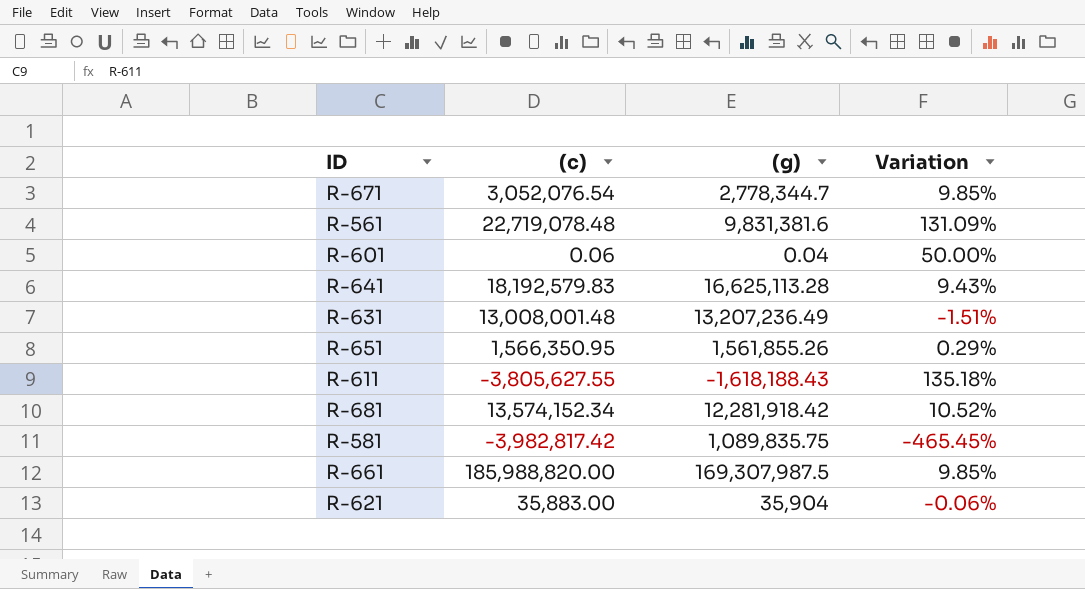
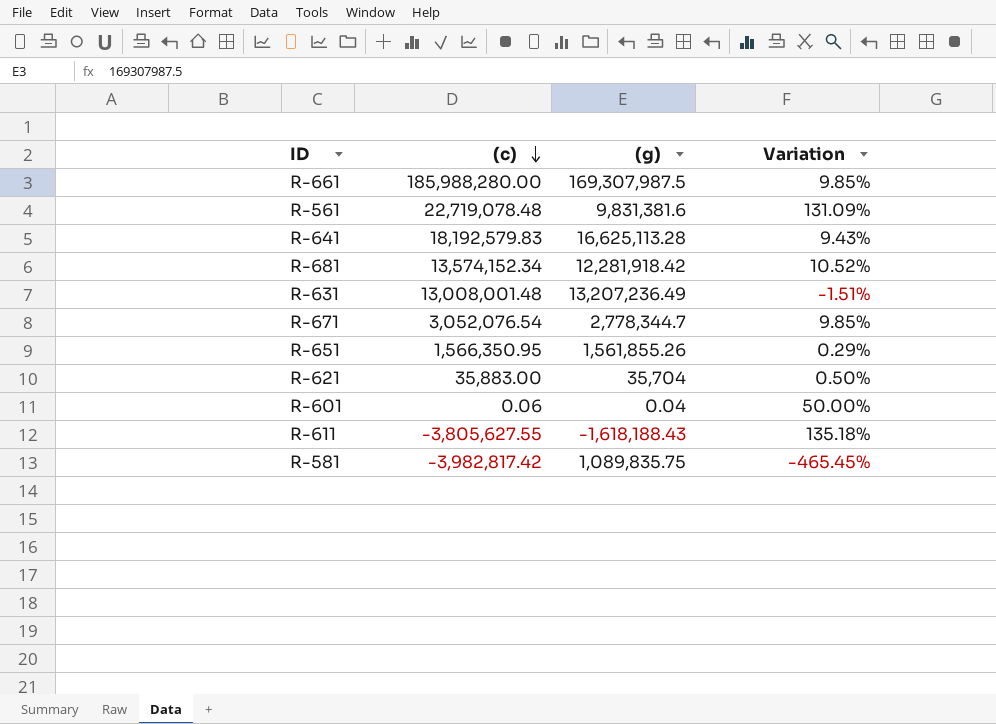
row order: none -> (c) descending
R-661 | (c): 185,988,820.00 -> 185,988,280.00
R-621 | (g): 35,904 -> 35,704
R-621 | Variation: -0.06% -> 0.50%

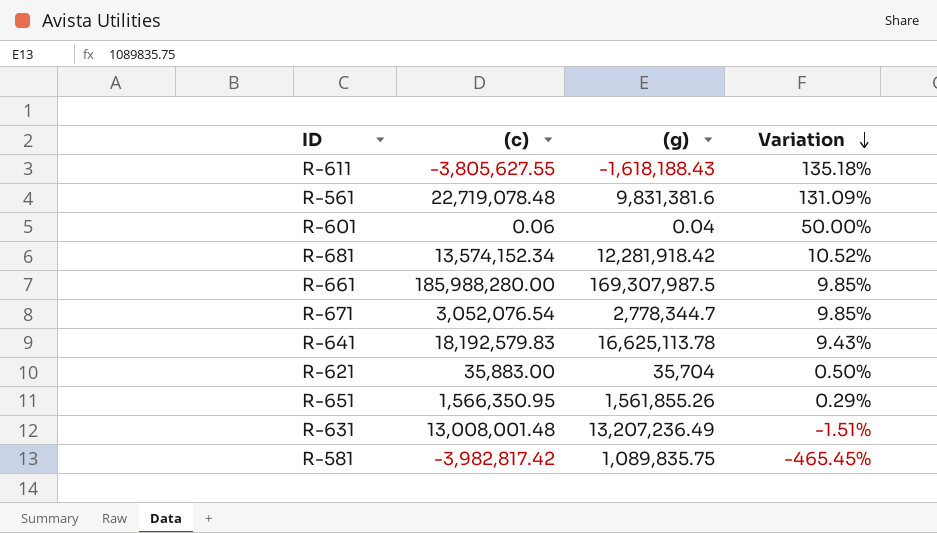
row order: (c) descending -> Variation descending
R-641 | (g): 16,625,113.28 -> 16,625,113.78

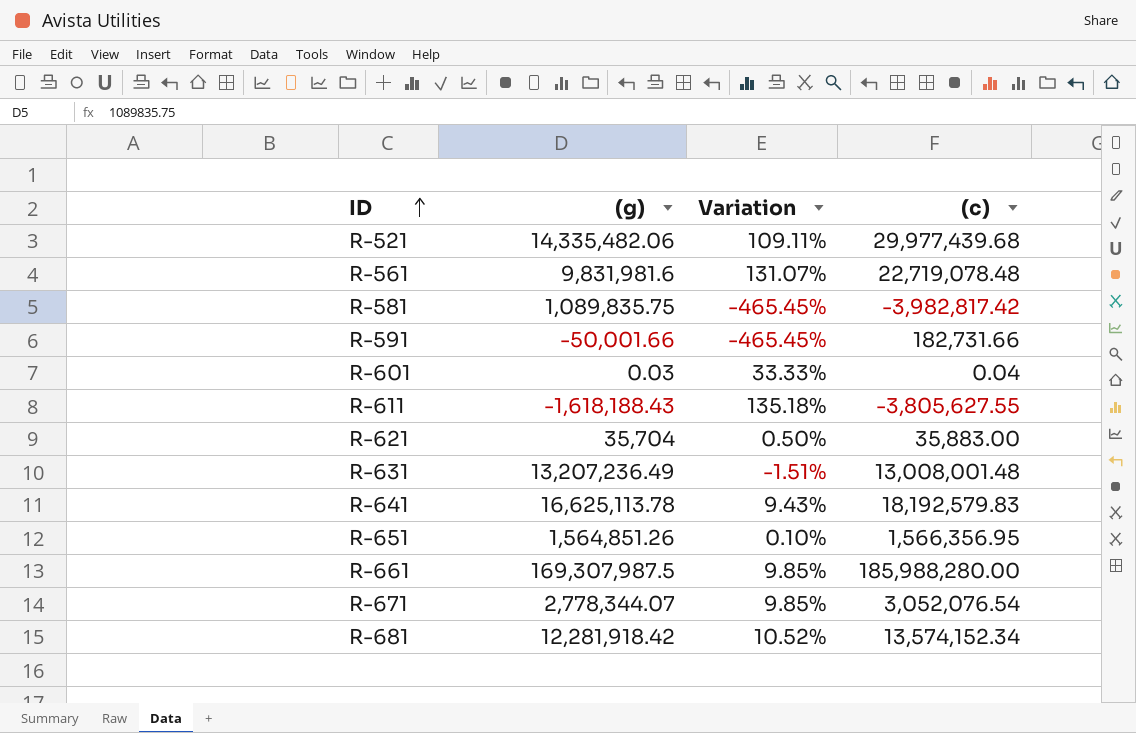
row order: Variation descending -> ID ascending
column (c) | position: 2 -> 4
row R-521: none -> 14,335,482.06 | 109.11% | 29,977,439.68
R-561 | (g): 9,831,381.6 -> 9,831,981.6
R-561 | Variation: 131.09% -> 131.07%
row R-591: none -> -50,001.66 | -465.45% | 182,731.66
R-601 | (g): 0.04 -> 0.03
R-601 | Variation: 50.00% -> 33.33%
R-601 | (c): 0.06 -> 0.04
R-651 | (g): 1,561,855.26 -> 1,564,851.26
R-651 | Variation: 0.29% -> 0.10%
R-651 | (c): 1,566,350.95 -> 1,566,356.95
R-671 | (g): 2,778,344.7 -> 2,778,344.07

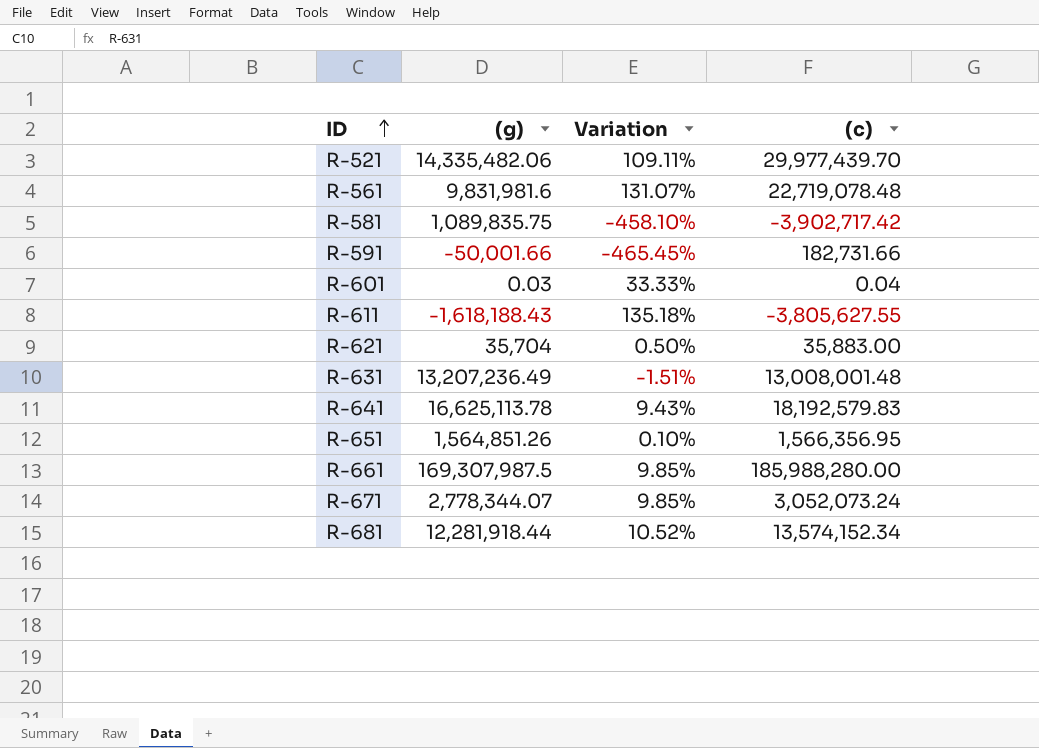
R-521 | (c): 29,977,439.68 -> 29,977,439.70
R-581 | Variation: -465.45% -> -458.10%
R-581 | (c): -3,982,817.42 -> -3,902,717.42
R-671 | (c): 3,052,076.54 -> 3,052,073.24
R-681 | (g): 12,281,918.42 -> 12,281,918.44

